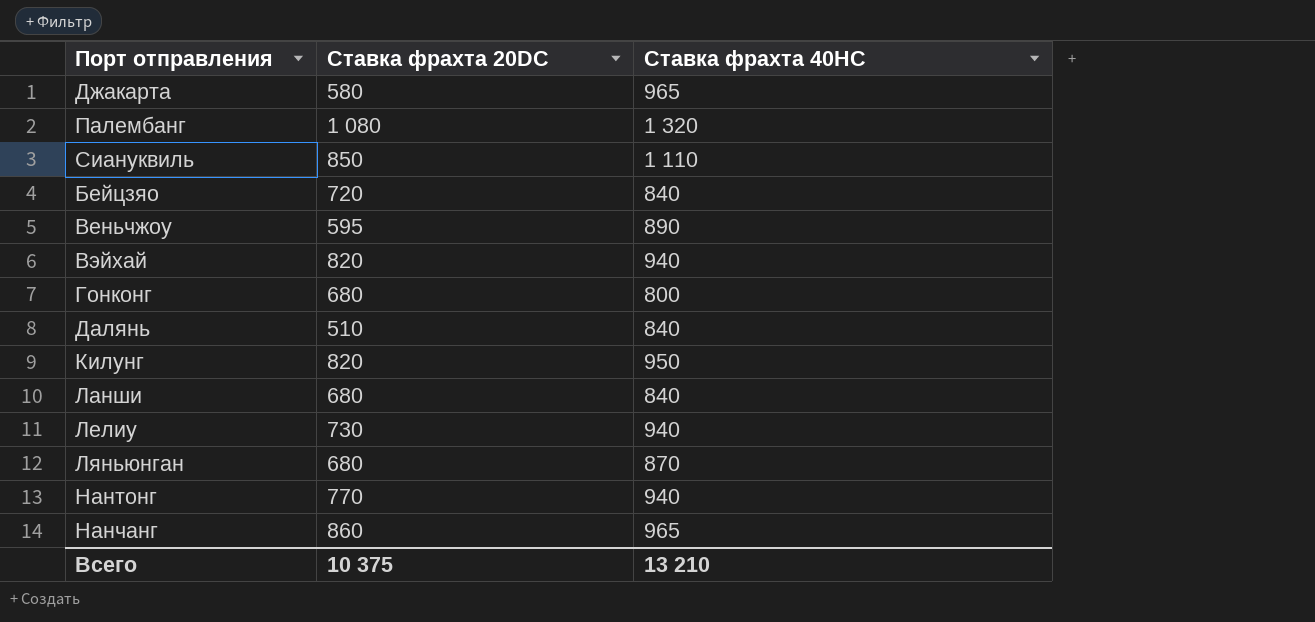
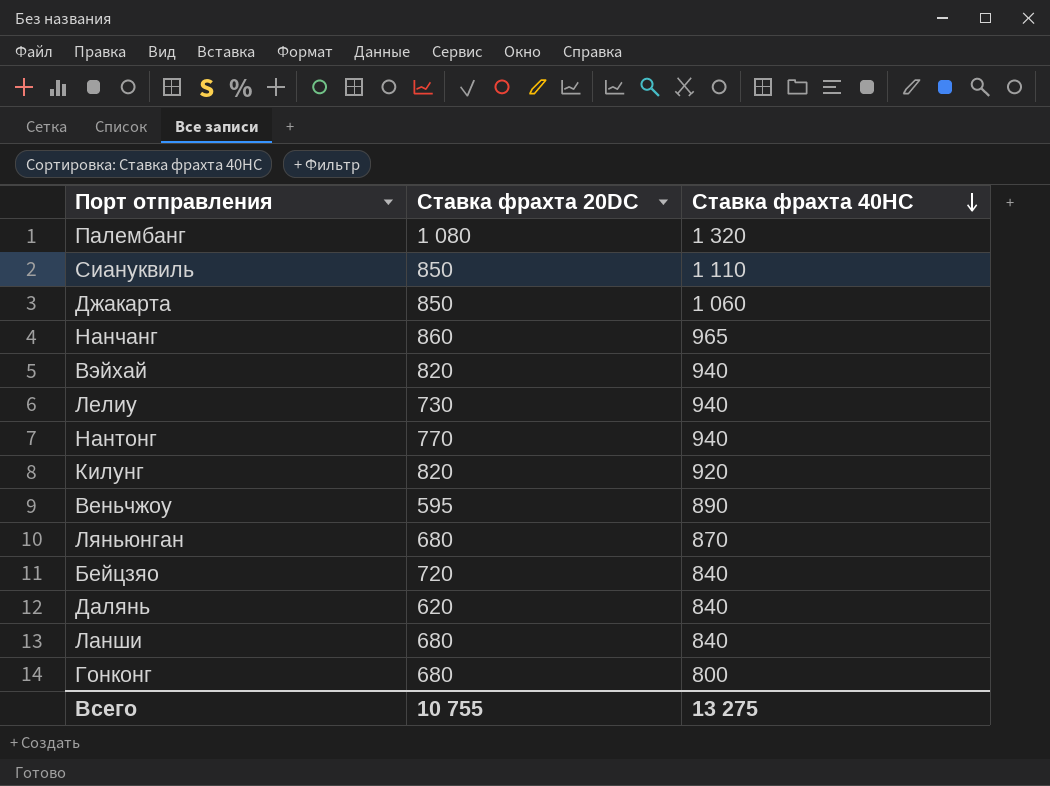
row order: none -> Ставка фрахта 40HC descending
Джакарта | Ставка фрахта 20DC: 580 -> 850
Джакарта | Ставка фрахта 40HC: 965 -> 1 060
Килунг | Ставка фрахта 40HC: 950 -> 920
Далянь | Ставка фрахта 20DC: 510 -> 620
Всего | Ставка фрахта 20DC: 10 375 -> 10 755
Всего | Ставка фрахта 40HC: 13 210 -> 13 275

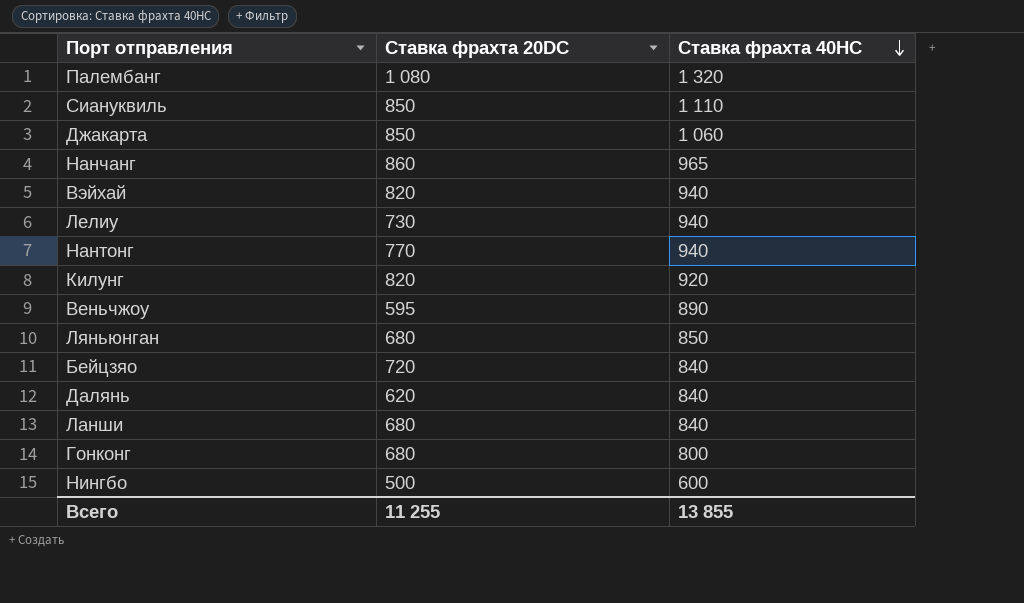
Ляньюнган | Ставка фрахта 40HC: 870 -> 850
row Нингбо: none -> 500 | 600
Всего | Ставка фрахта 20DC: 10 755 -> 11 255
Всего | Ставка фрахта 40HC: 13 275 -> 13 855

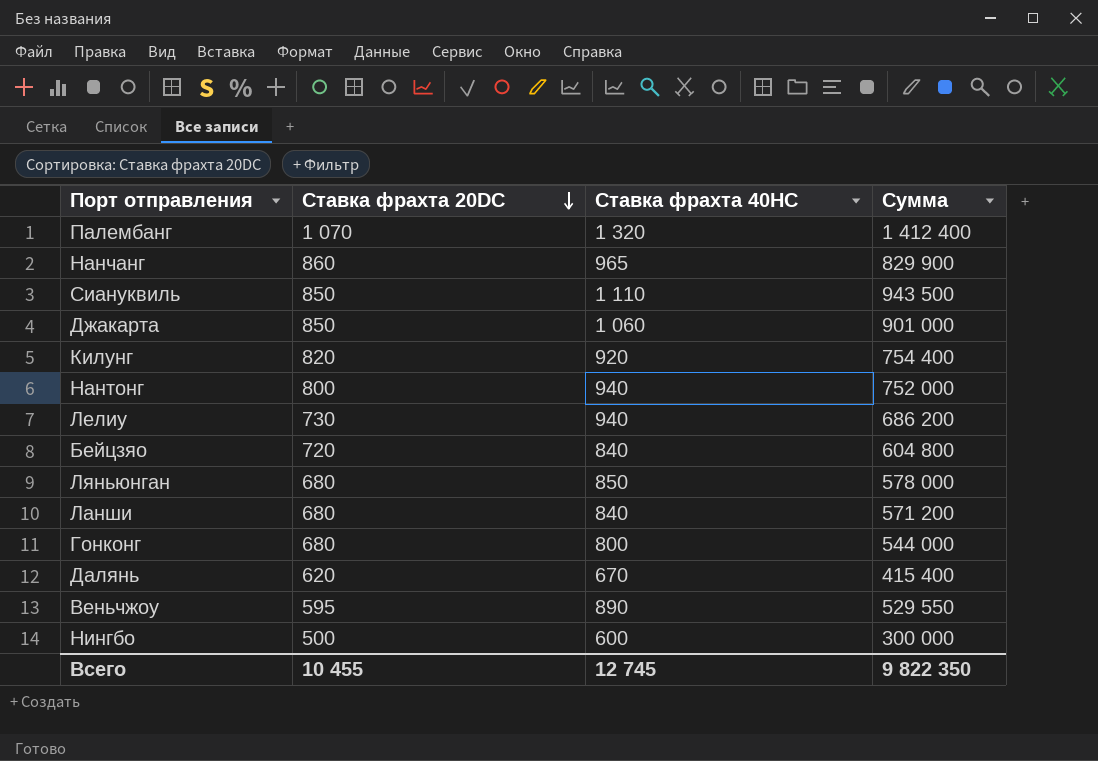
row order: Ставка фрахта 40HC descending -> Ставка фрахта 20DC descending
column Сумма | formula: none -> [Ставка фрахта 20DC] * [Ставка фрахта 40HC]
row Вэйхай: 820 | 940 -> none
Палембанг | Ставка фрахта 20DC: 1 080 -> 1 070
Нантонг | Ставка фрахта 20DC: 770 -> 800
Далянь | Ставка фрахта 40HC: 840 -> 670
Всего | Ставка фрахта 20DC: 11 255 -> 10 455
Всего | Ставка фрахта 40HC: 13 855 -> 12 745

